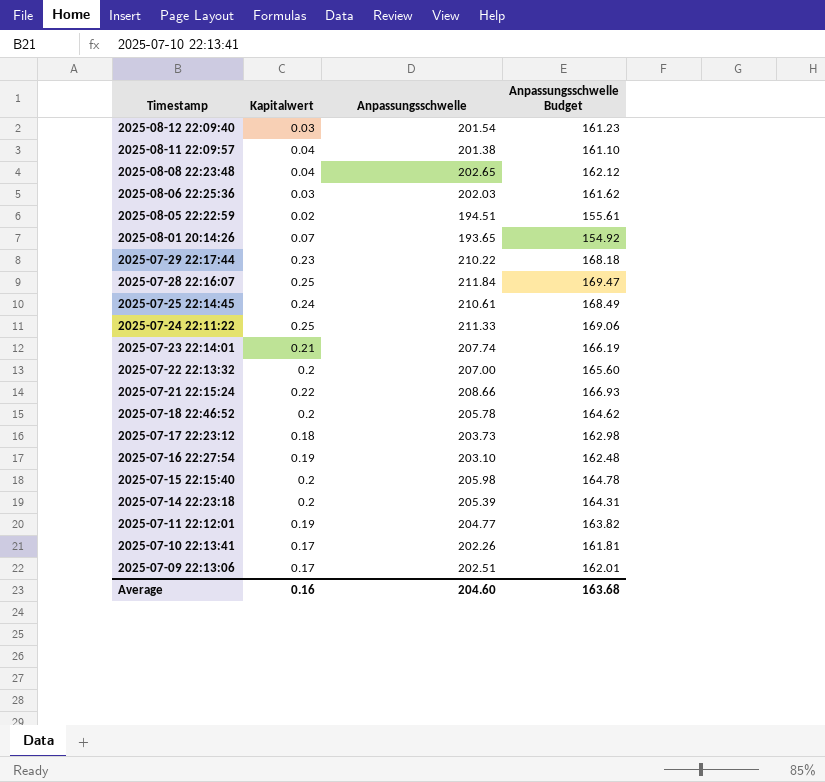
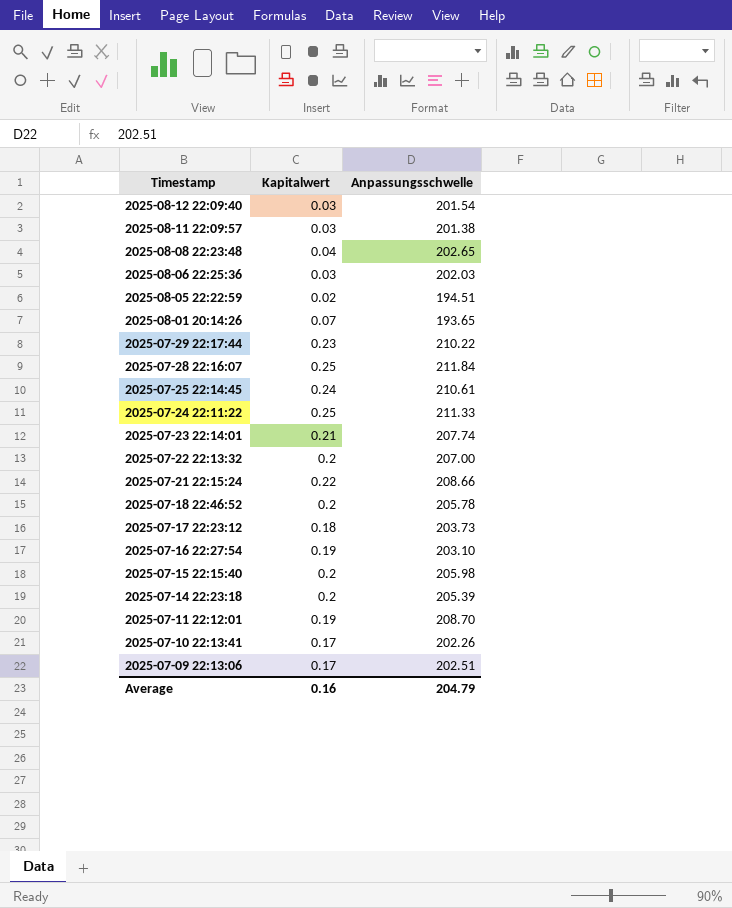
column Anpassungsschwelle Budget | formula: [Anpassungsschwelle] * 0.8 -> none
2025-08-11 22:09:57 | Kapitalwert: 0.04 -> 0.03
2025-07-11 22:12:01 | Anpassungsschwelle: 204.77 -> 208.70
Average | Anpassungsschwelle: 204.60 -> 204.79

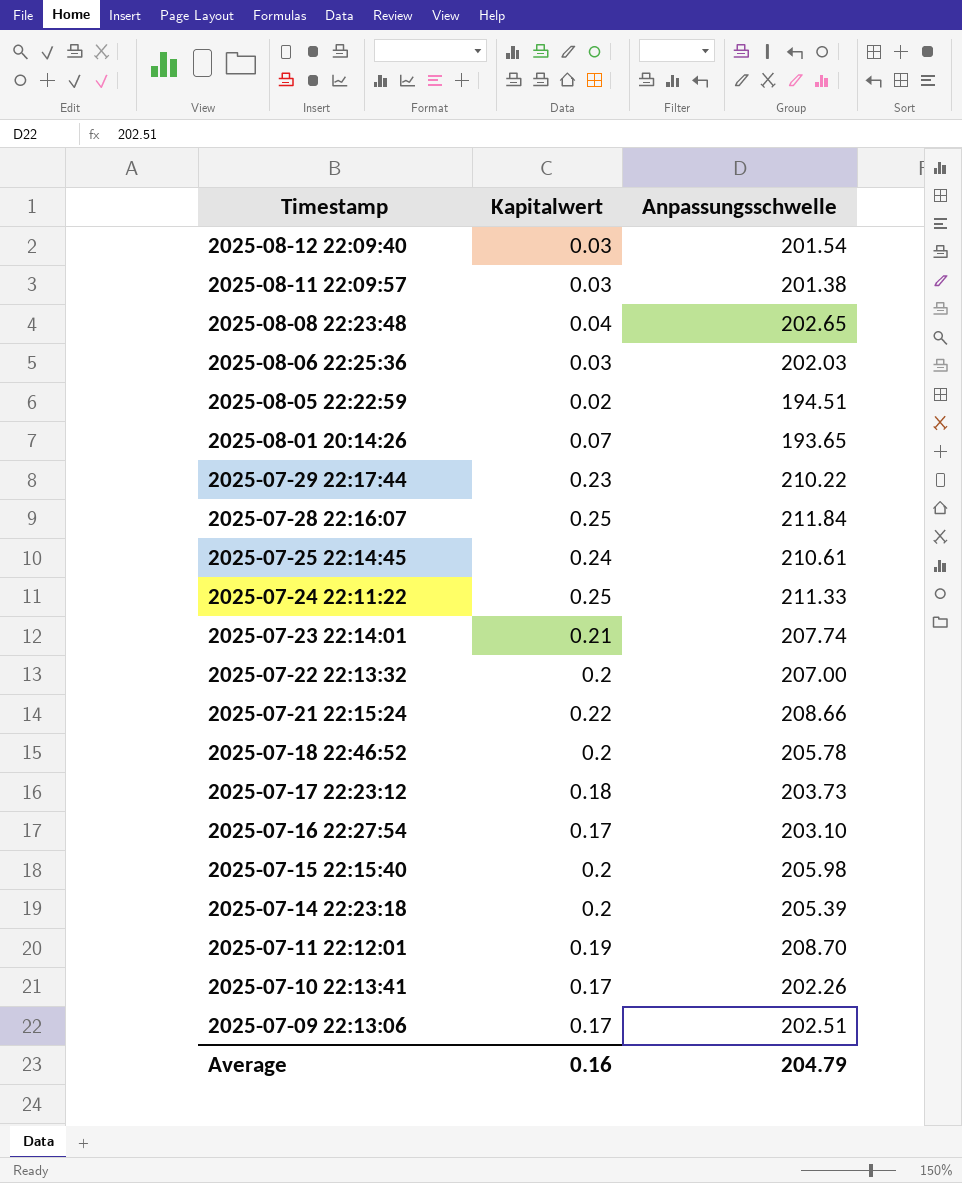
2025-07-16 22:27:54 | Kapitalwert: 0.19 -> 0.17

